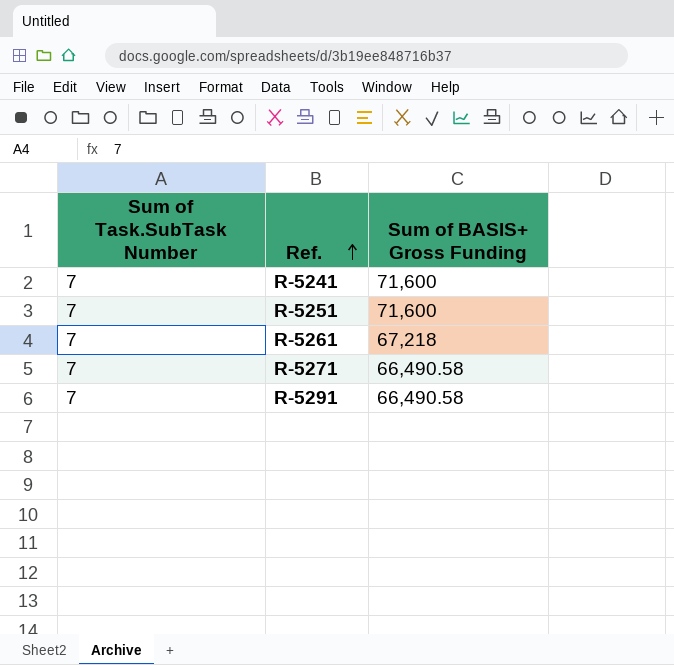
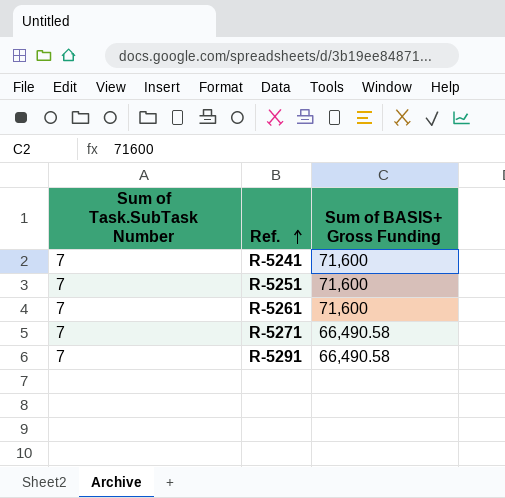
R-5261 | Sum of BASIS+ Gross Funding: 67,218 -> 71,600

